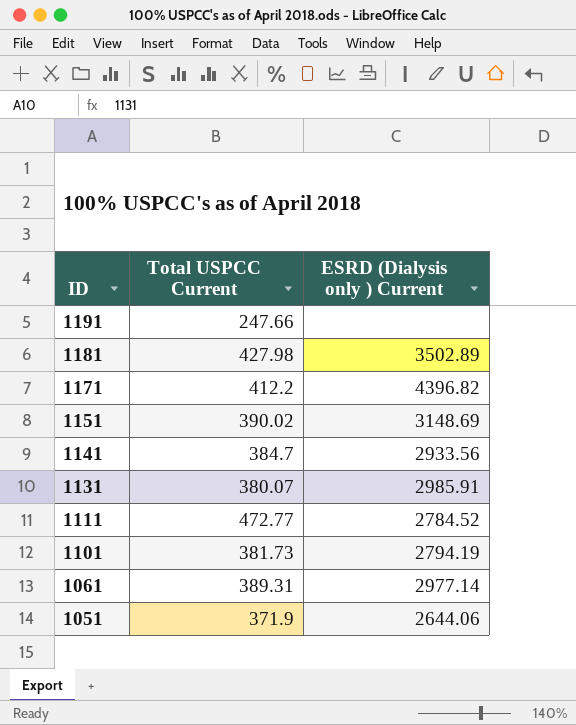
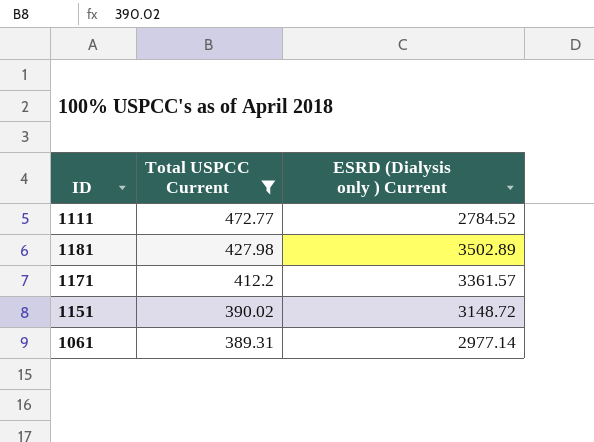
filter: none -> Total USPCC Current >= 389.31
row order: ID descending -> Total USPCC Current descending
1171 | ESRD (Dialysis only ) Current: 4396.82 -> 3361.57
1151 | ESRD (Dialysis only ) Current: 3148.69 -> 3148.72

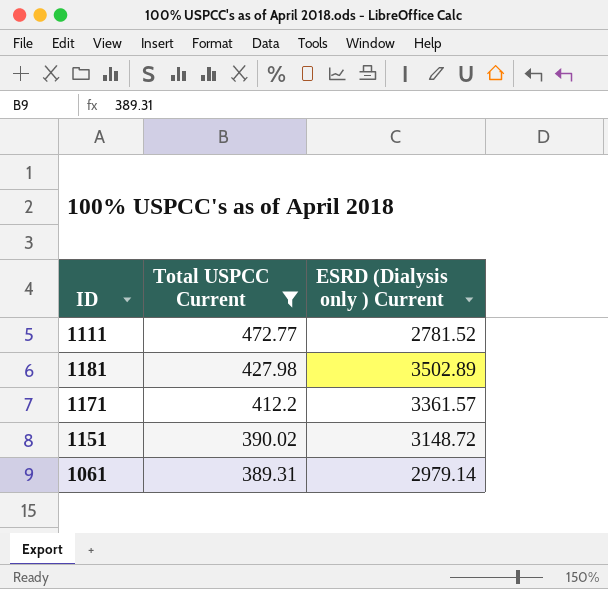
1111 | ESRD (Dialysis only ) Current: 2784.52 -> 2781.52
1061 | ESRD (Dialysis only ) Current: 2977.14 -> 2979.14

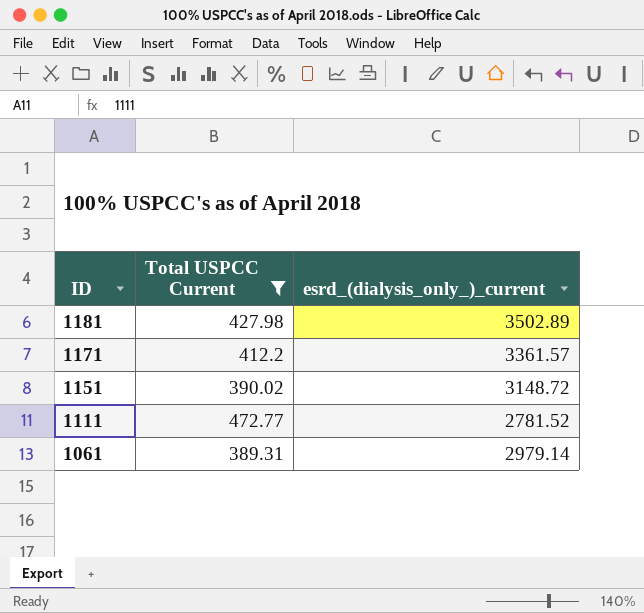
row order: Total USPCC Current descending -> ID descending
column name: ESRD (Dialysis only ) Current -> esrd_(dialysis_only_)_current

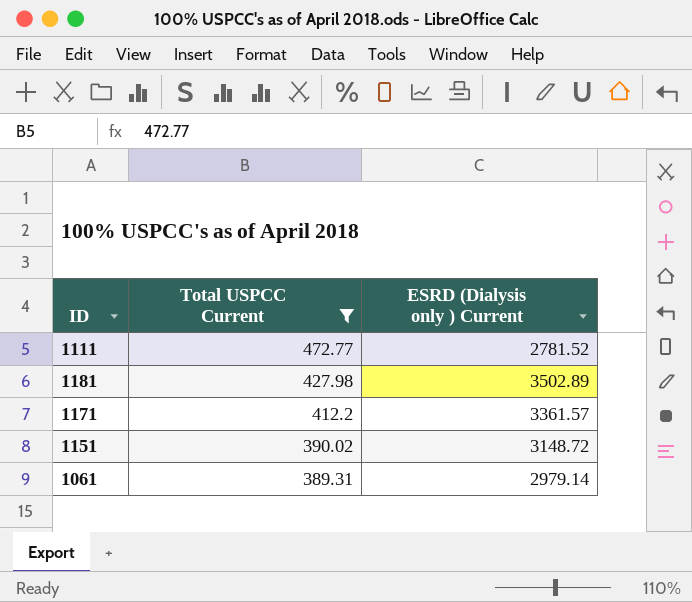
row order: ID descending -> Total USPCC Current descending
column name: esrd_(dialysis_only_)_current -> ESRD (Dialysis only ) Current

